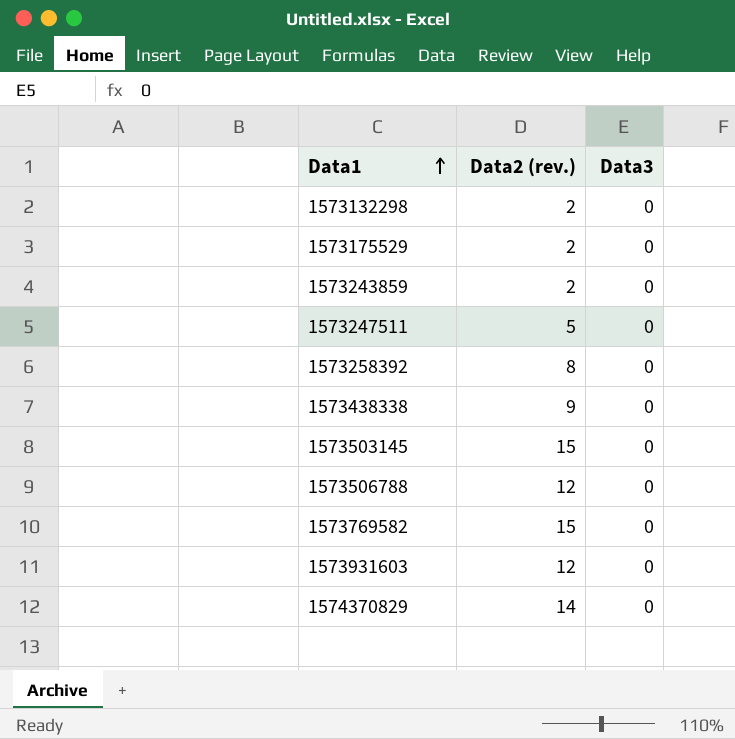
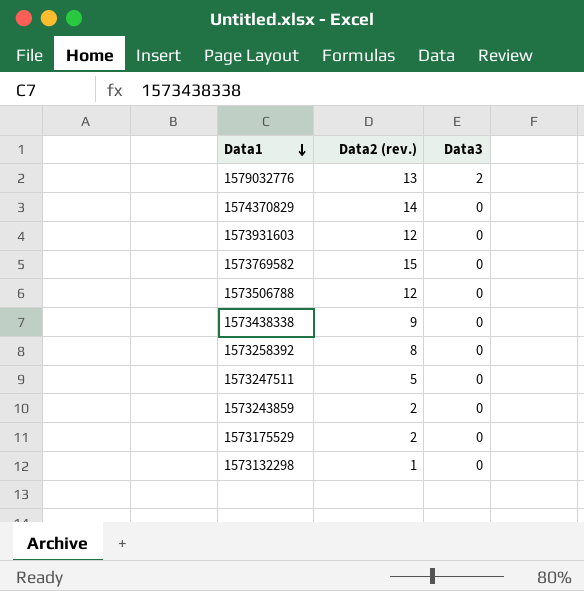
row order: Data1 ascending -> Data1 descending
row 1573503145: 15 | 0 -> none
row 1579032776: none -> 13 | 2
1573132298 | Data2 (rev.): 2 -> 1

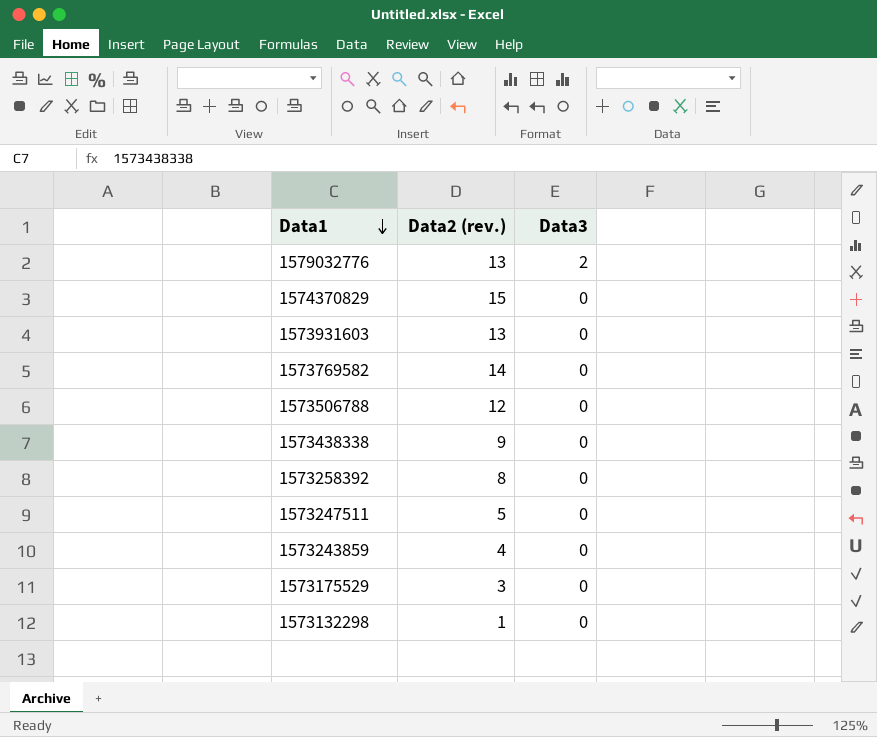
1574370829 | Data2 (rev.): 14 -> 15
1573931603 | Data2 (rev.): 12 -> 13
1573769582 | Data2 (rev.): 15 -> 14
1573243859 | Data2 (rev.): 2 -> 4
1573175529 | Data2 (rev.): 2 -> 3

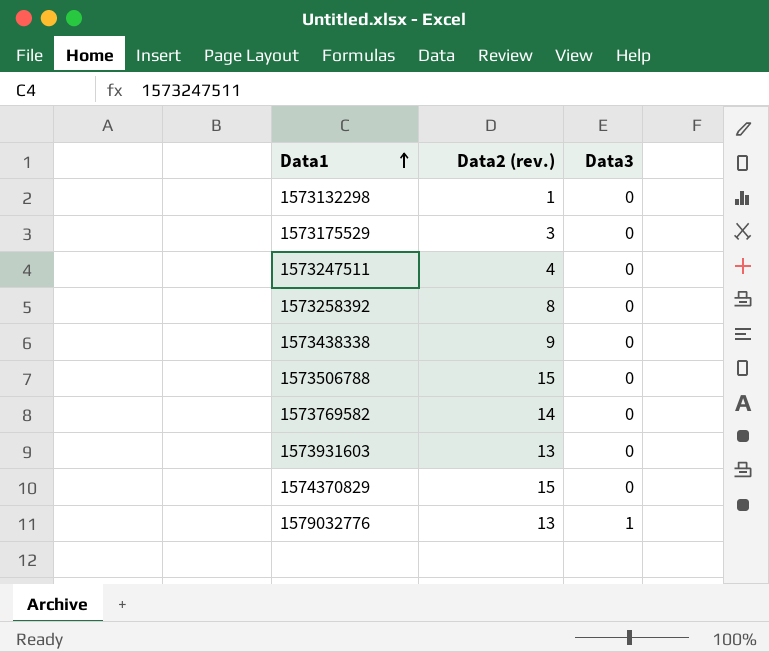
row order: Data1 descending -> Data1 ascending
row 1573243859: 4 | 0 -> none
1573247511 | Data2 (rev.): 5 -> 4
1573506788 | Data2 (rev.): 12 -> 15
1579032776 | Data3: 2 -> 1

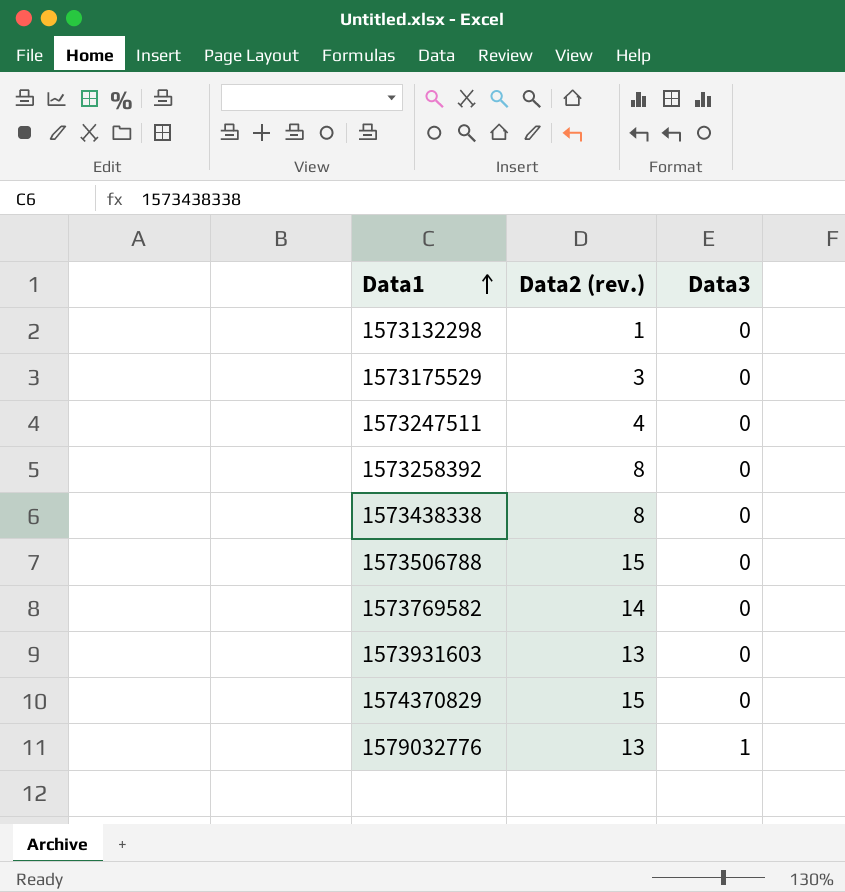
1573438338 | Data2 (rev.): 9 -> 8

